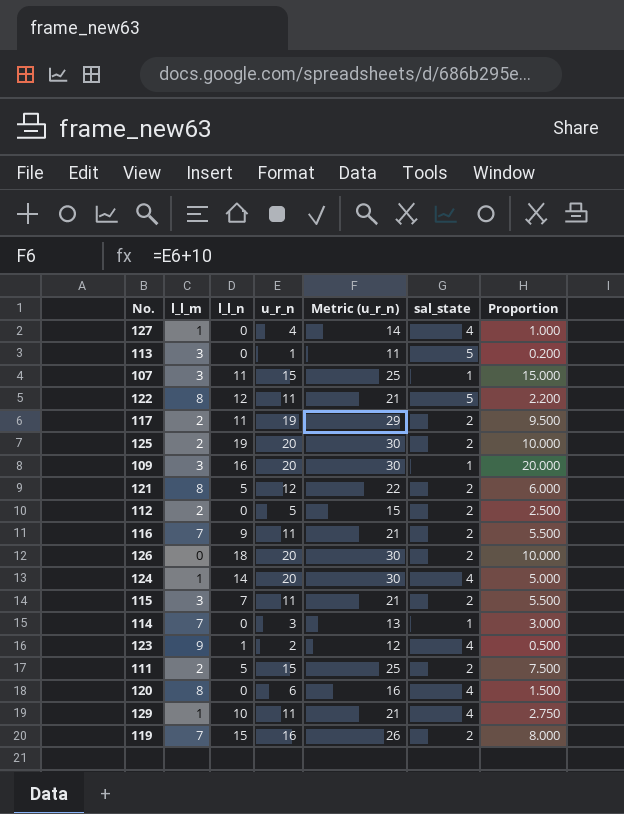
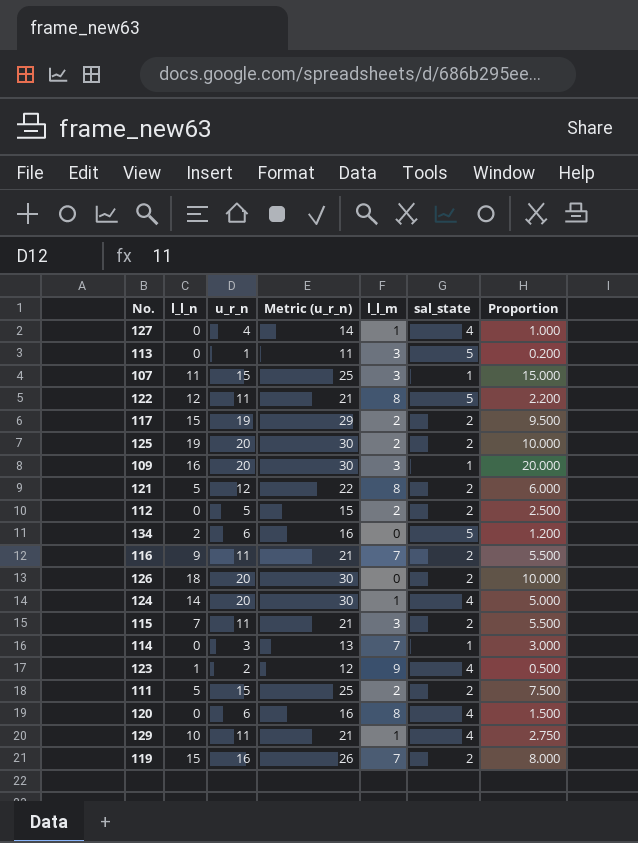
column l_l_m | position: 2 -> 5
117 | l_l_n: 11 -> 15
row 134: none -> 2 | 6 | 16 | 0 | 5 | 1.200

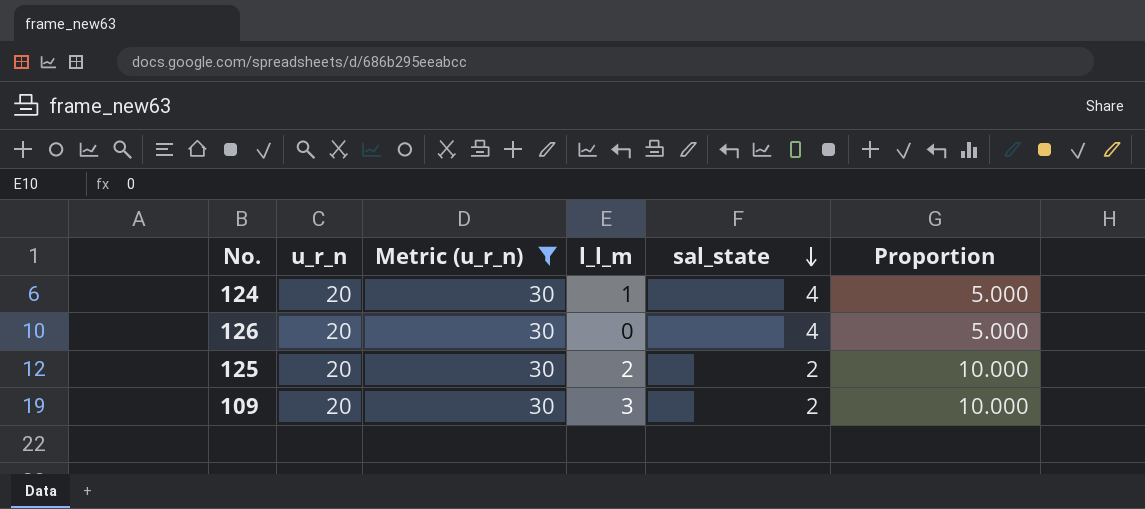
filter: none -> Metric (u_r_n) = 30
row order: none -> sal_state descending
column l_l_n | position: 2 -> none
126 | sal_state: 2 -> 4
126 | Proportion: 10.000 -> 5.000
109 | sal_state: 1 -> 2
109 | Proportion: 20.000 -> 10.000

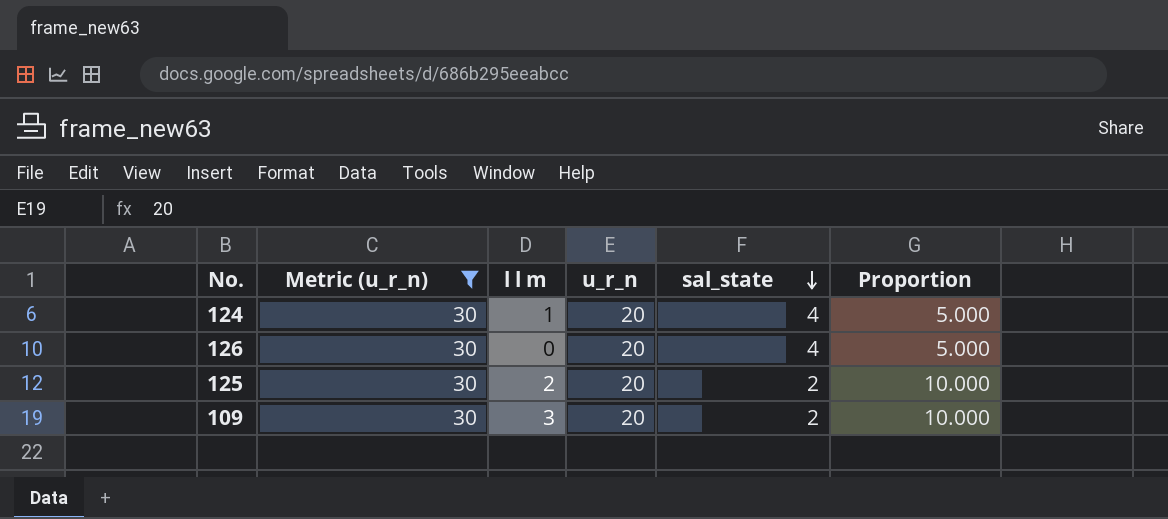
column name: l_l_m -> l l m
column u_r_n | position: 2 -> 4

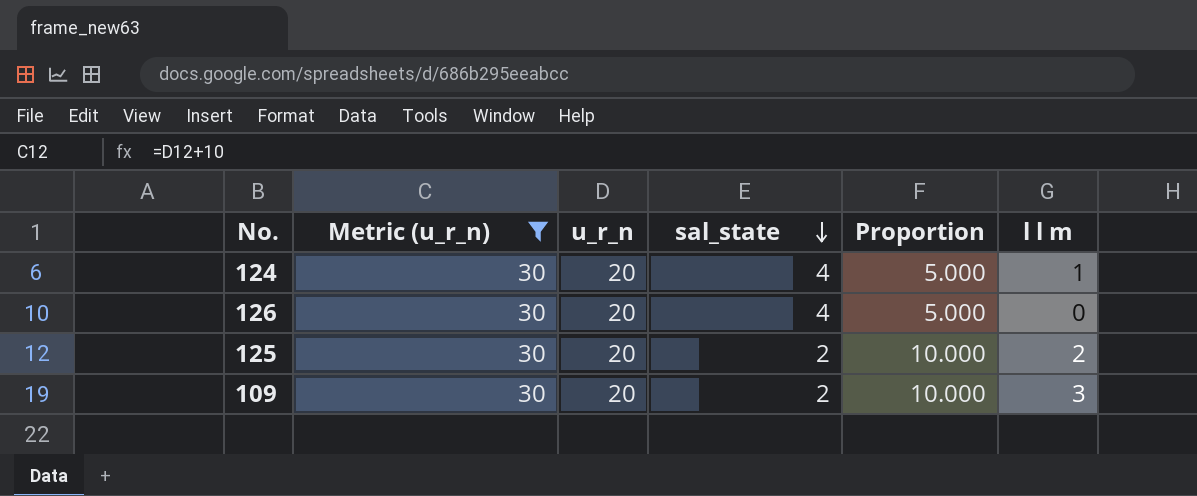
column l l m | position: 3 -> 6

